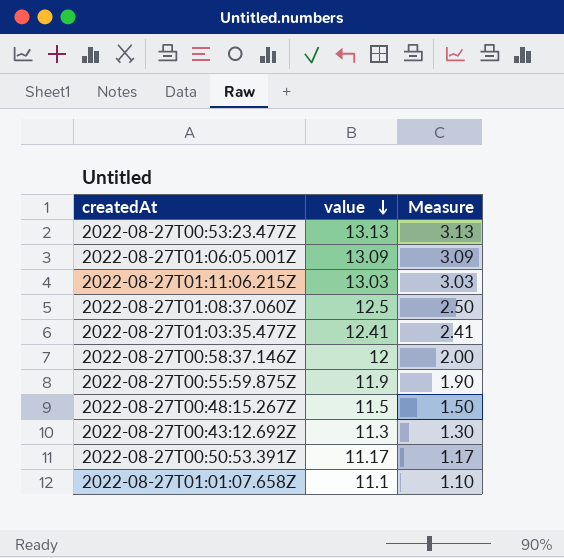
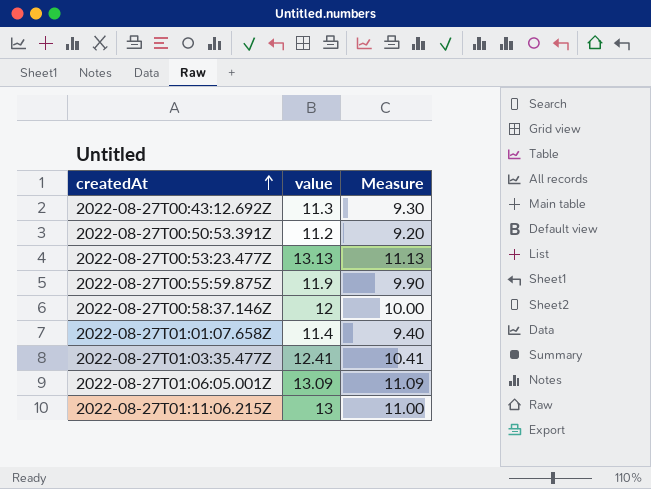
row order: value descending -> createdAt ascending
column Measure | formula: [value] - 10 -> [value] - 2
row 2022-08-27T01:08:37.060Z: 12.5 | 2.50 -> none
row 2022-08-27T00:48:15.267Z: 11.5 | 1.50 -> none
2022-08-27T00:50:53.391Z | value: 11.17 -> 11.2
2022-08-27T01:01:07.658Z | value: 11.1 -> 11.4
2022-08-27T01:11:06.215Z | value: 13.03 -> 13

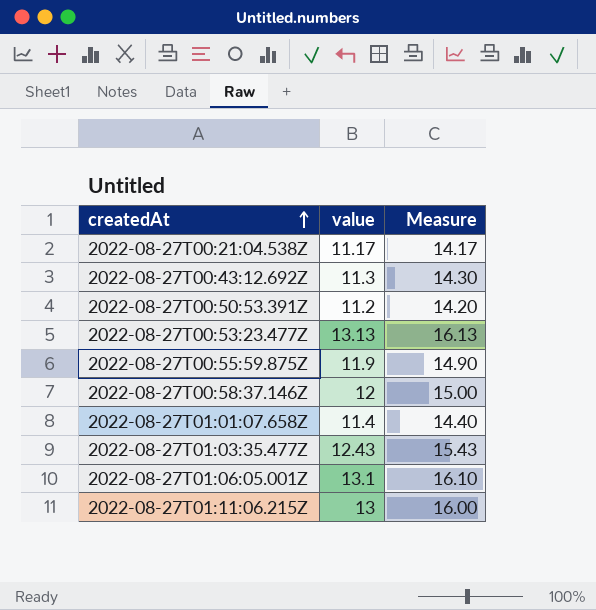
column Measure | formula: [value] - 2 -> [value] + 3
row 2022-08-27T00:21:04.538Z: none -> 11.17 | 14.17
2022-08-27T01:03:35.477Z | value: 12.41 -> 12.43
2022-08-27T01:06:05.001Z | value: 13.09 -> 13.1

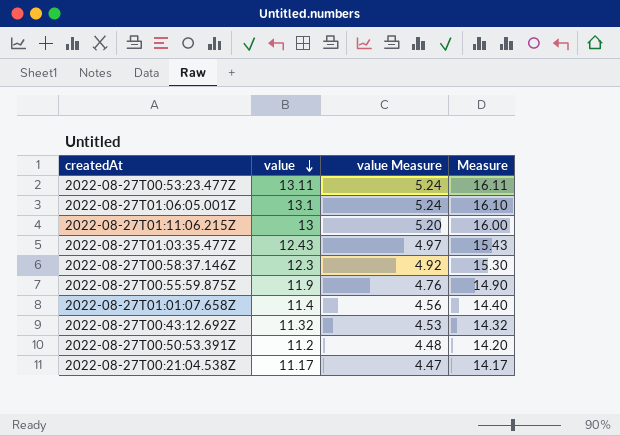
row order: createdAt ascending -> value descending
column value Measure | formula: none -> [value] * 0.4
2022-08-27T00:53:23.477Z | value: 13.13 -> 13.11
2022-08-27T00:53:23.477Z | Measure: 16.13 -> 16.11
2022-08-27T00:58:37.146Z | value: 12 -> 12.3
2022-08-27T00:58:37.146Z | Measure: 15.00 -> 15.30
2022-08-27T00:43:12.692Z | value: 11.3 -> 11.32
2022-08-27T00:43:12.692Z | Measure: 14.30 -> 14.32

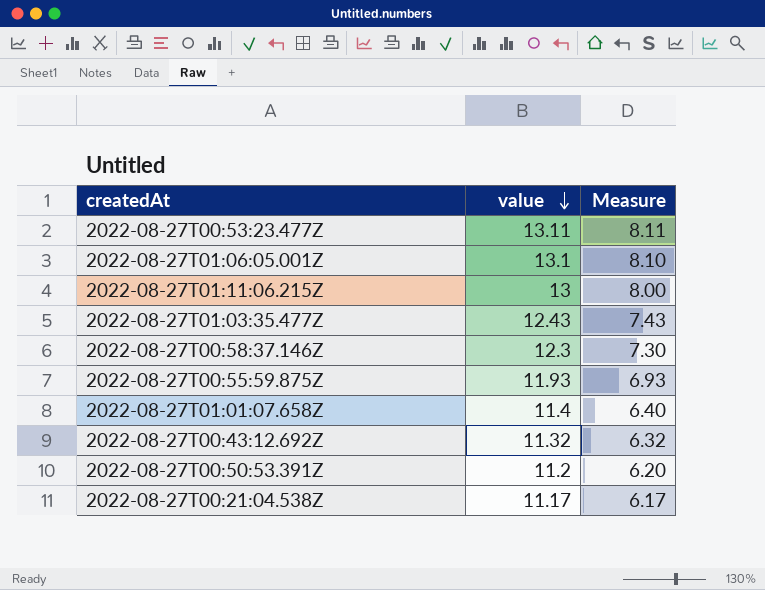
column value Measure | formula: [value] * 0.4 -> none
column Measure | formula: [value] + 3 -> [value] - 5
2022-08-27T00:55:59.875Z | value: 11.9 -> 11.93

